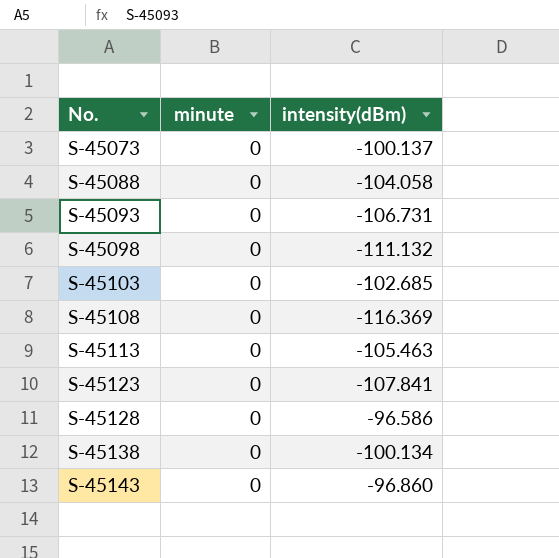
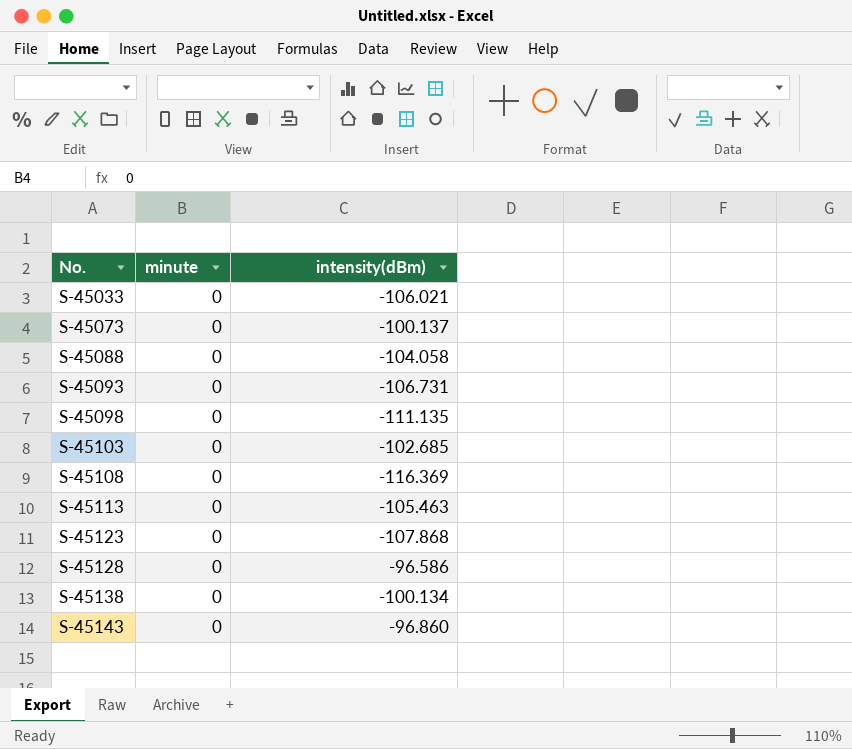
row S-45033: none -> 0 | -106.021
S-45098 | intensity(dBm): -111.132 -> -111.135
S-45123 | intensity(dBm): -107.841 -> -107.868

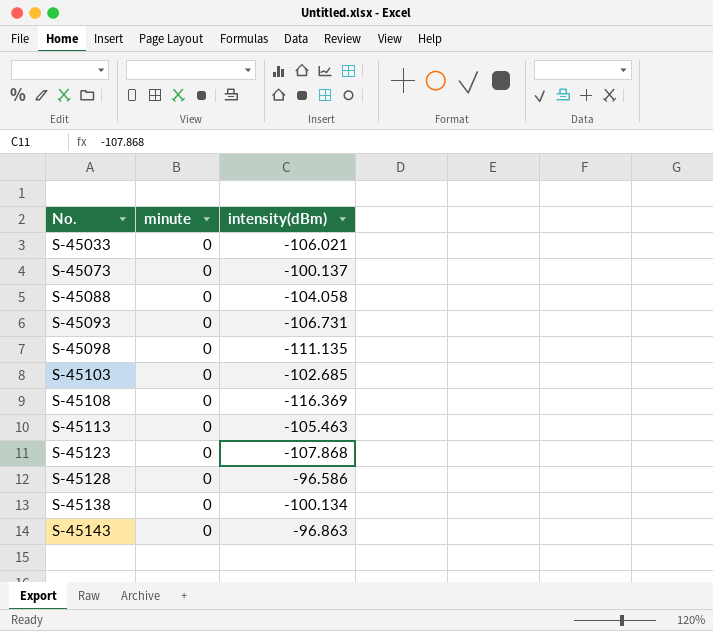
S-45143 | intensity(dBm): -96.860 -> -96.863

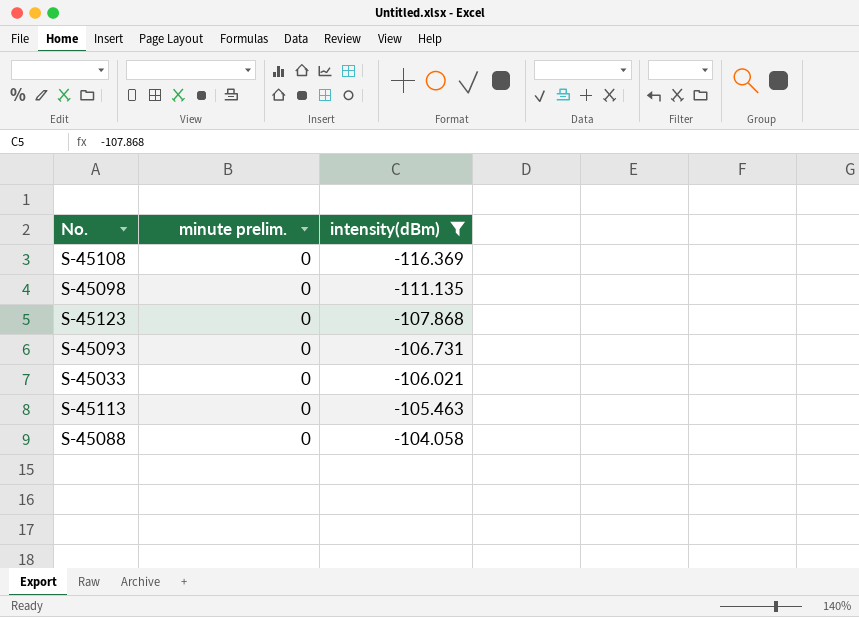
filter: none -> intensity(dBm) <= -104.058
row order: No. ascending -> intensity(dBm) ascending
column name: minute -> minute prelim.

